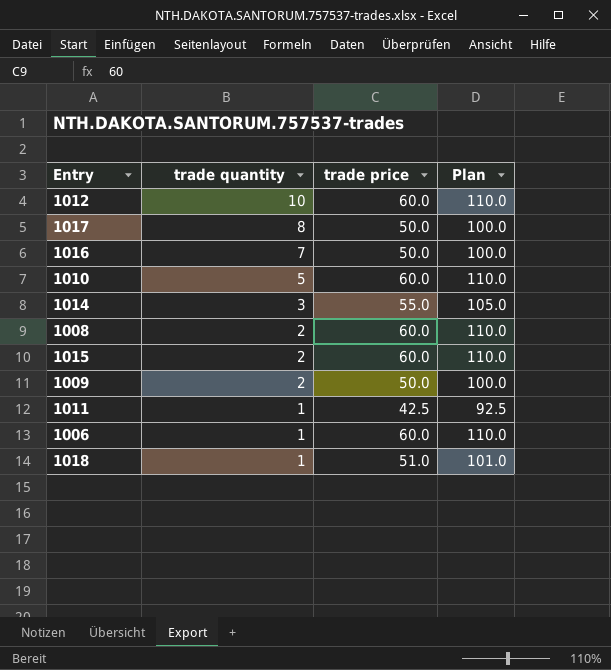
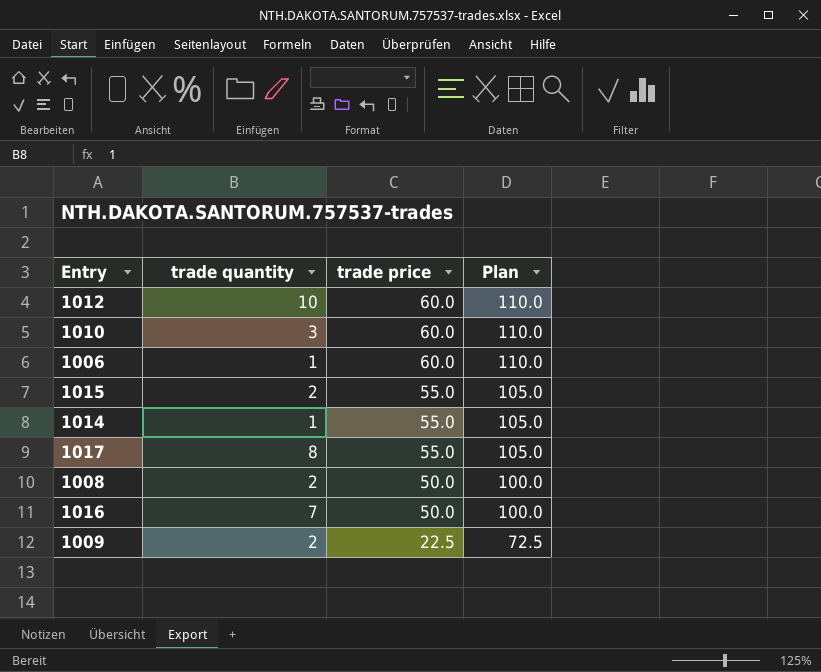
row order: trade quantity descending -> trade price descending
row 1011: 1 | 42.5 | 92.5 -> none
row 1018: 1 | 51.0 | 101.0 -> none
1010 | trade quantity: 5 -> 3
1015 | trade price: 60.0 -> 55.0
1015 | Plan: 110.0 -> 105.0
1014 | trade quantity: 3 -> 1
1017 | trade price: 50.0 -> 55.0
1017 | Plan: 100.0 -> 105.0
1008 | trade price: 60.0 -> 50.0
1008 | Plan: 110.0 -> 100.0
1009 | trade price: 50.0 -> 22.5
1009 | Plan: 100.0 -> 72.5

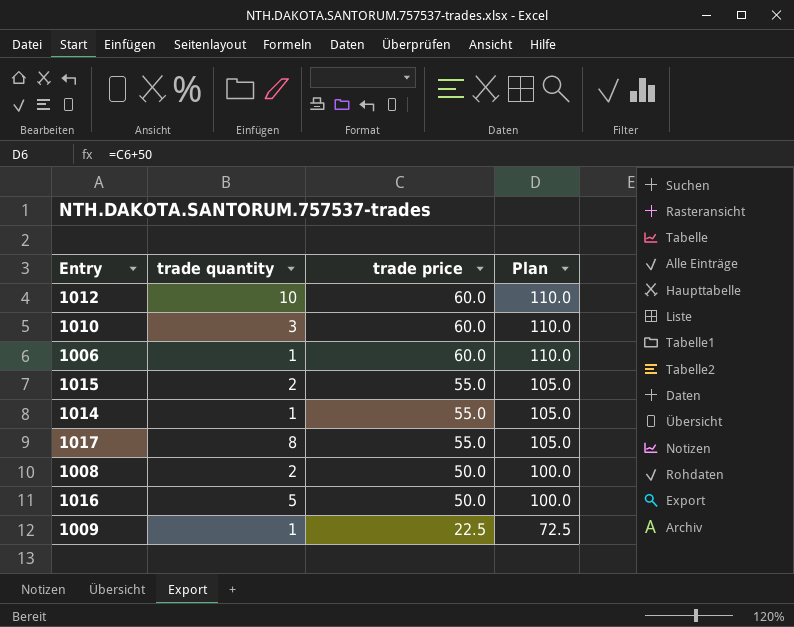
1016 | trade quantity: 7 -> 5
1009 | trade quantity: 2 -> 1

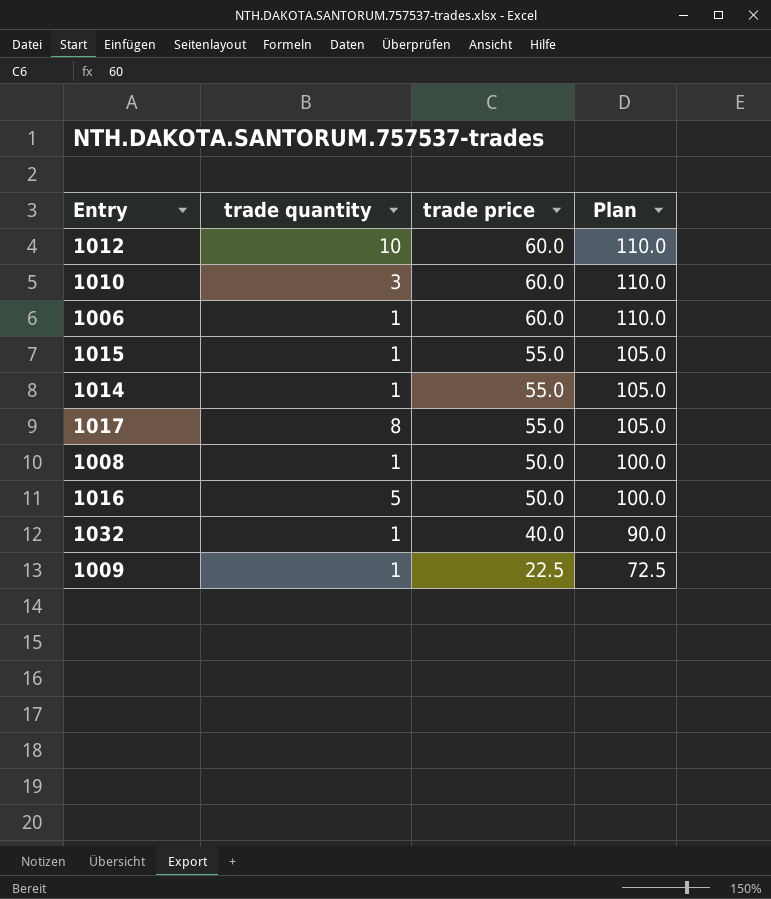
1015 | trade quantity: 2 -> 1
1008 | trade quantity: 2 -> 1
row 1032: none -> 1 | 40.0 | 90.0

